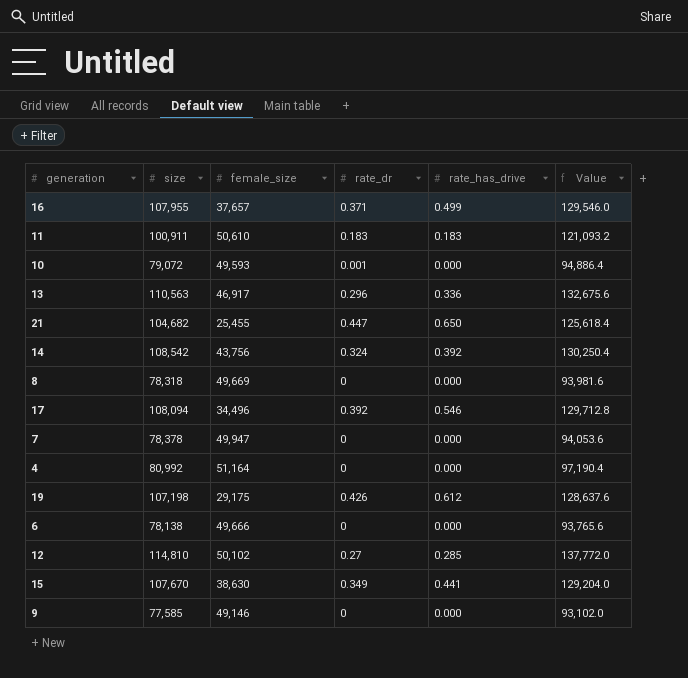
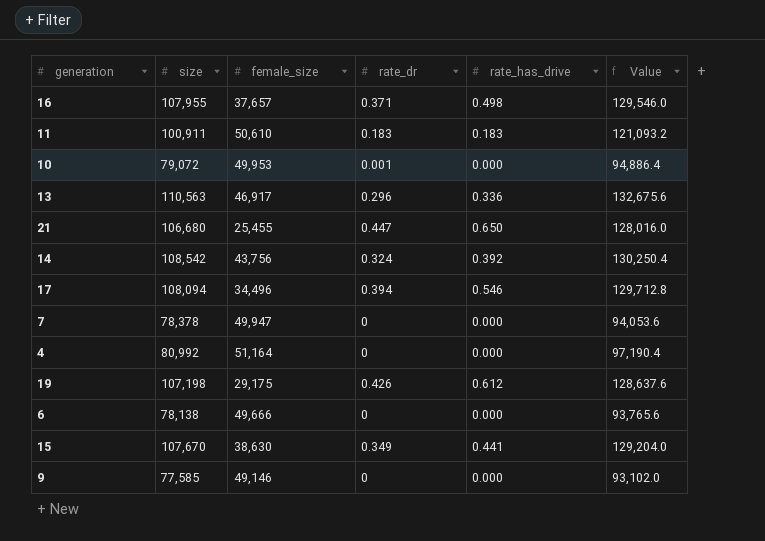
row 8: 78,318 | 49,669 | 0 | 0.000 | 93,981.6 -> none
row 12: 114,810 | 50,102 | 0.27 | 0.285 | 137,772.0 -> none
16 | rate_has_drive: 0.499 -> 0.498
10 | female_size: 49,593 -> 49,953
21 | size: 104,682 -> 106,680
21 | Value: 125,618.4 -> 128,016.0
17 | rate_dr: 0.392 -> 0.394

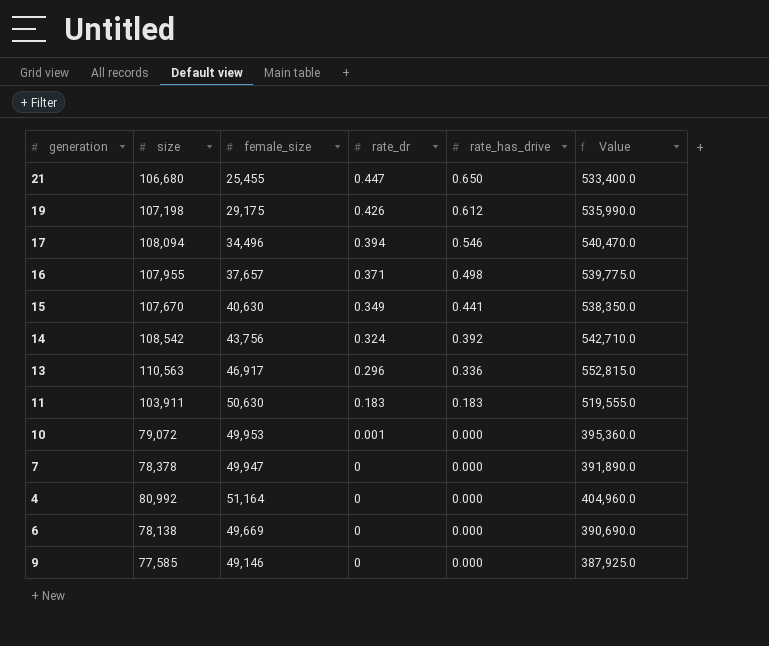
row order: none -> rate_dr descending
column Value | formula: [size] * 1.2 -> [size] * 5
15 | female_size: 38,630 -> 40,630
11 | size: 100,911 -> 103,911
11 | female_size: 50,610 -> 50,630
6 | female_size: 49,666 -> 49,669

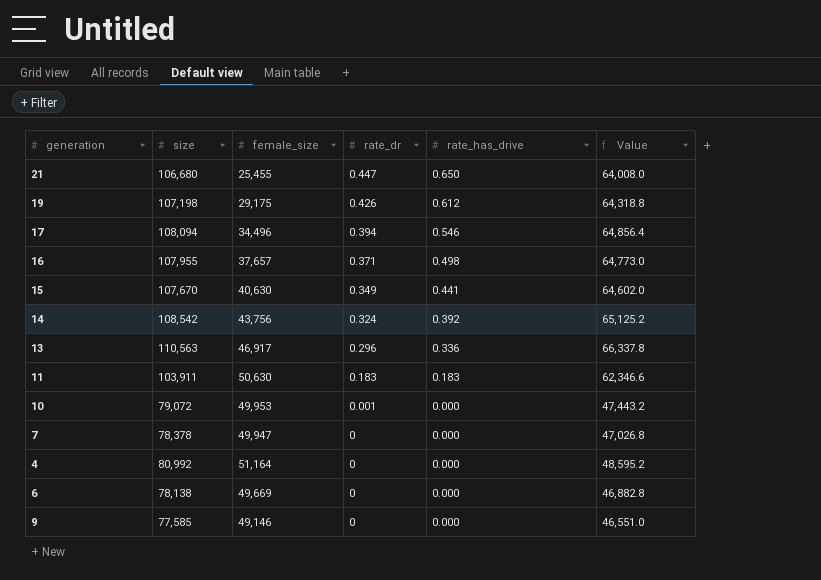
column Value | formula: [size] * 5 -> [size] * 0.6

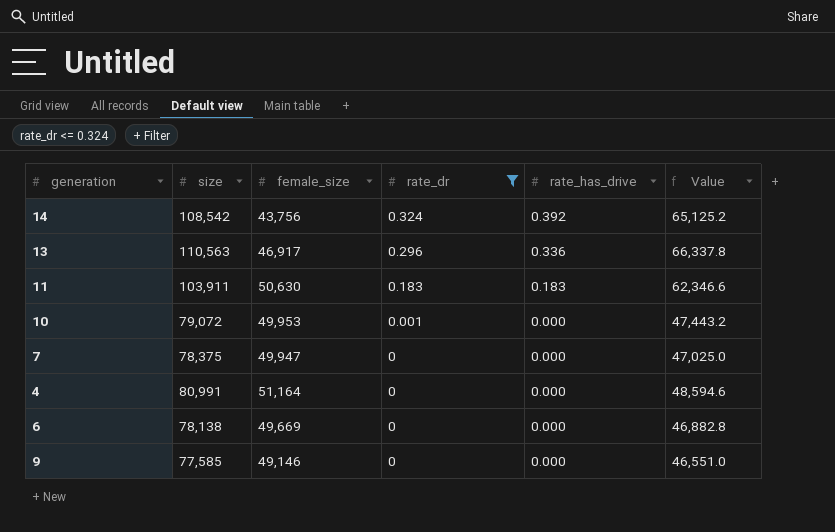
filter: none -> rate_dr <= 0.324
7 | size: 78,378 -> 78,375
7 | Value: 47,026.8 -> 47,025.0
4 | size: 80,992 -> 80,991
4 | Value: 48,595.2 -> 48,594.6

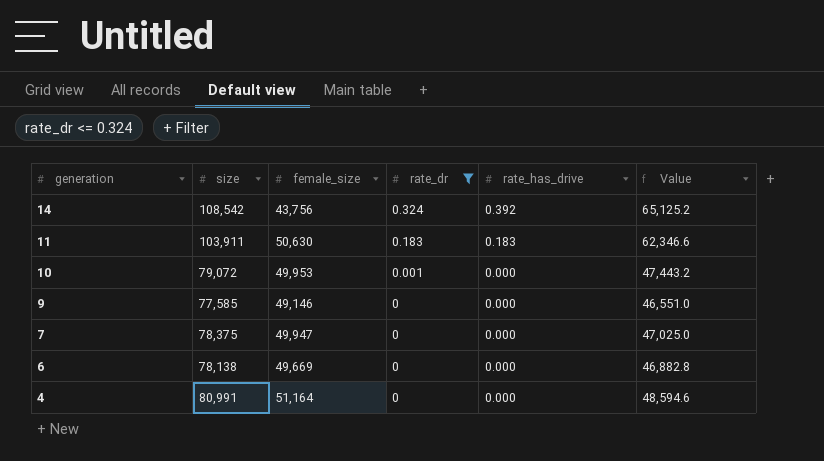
row order: rate_dr descending -> generation descending
row 13: 110,563 | 46,917 | 0.296 | 0.336 | 66,337.8 -> none

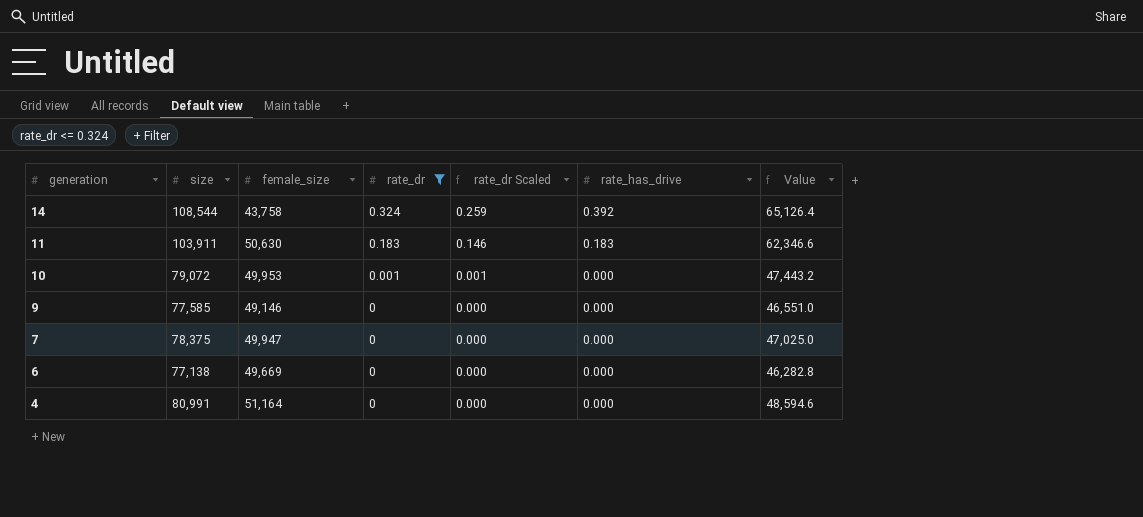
column rate_dr Scaled | formula: none -> [rate_dr] * 0.8
14 | size: 108,542 -> 108,544
14 | female_size: 43,756 -> 43,758
14 | Value: 65,125.2 -> 65,126.4
6 | size: 78,138 -> 77,138
6 | Value: 46,882.8 -> 46,282.8

